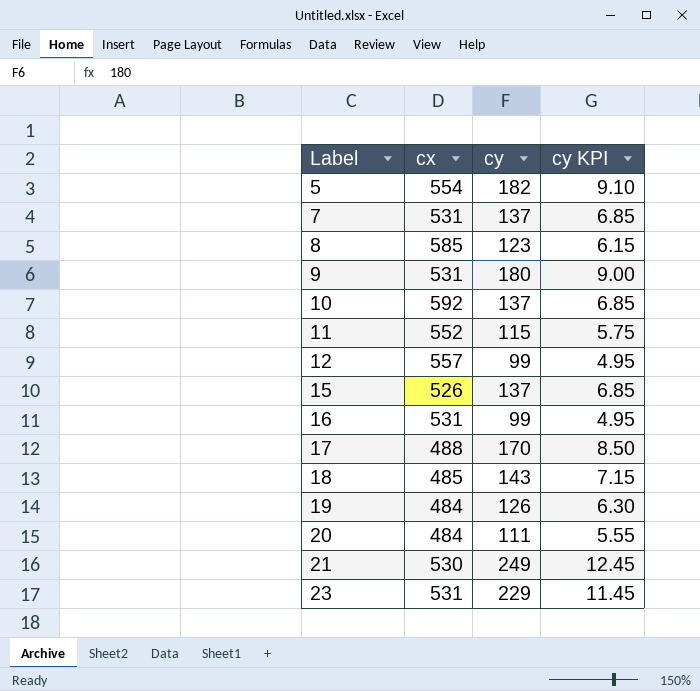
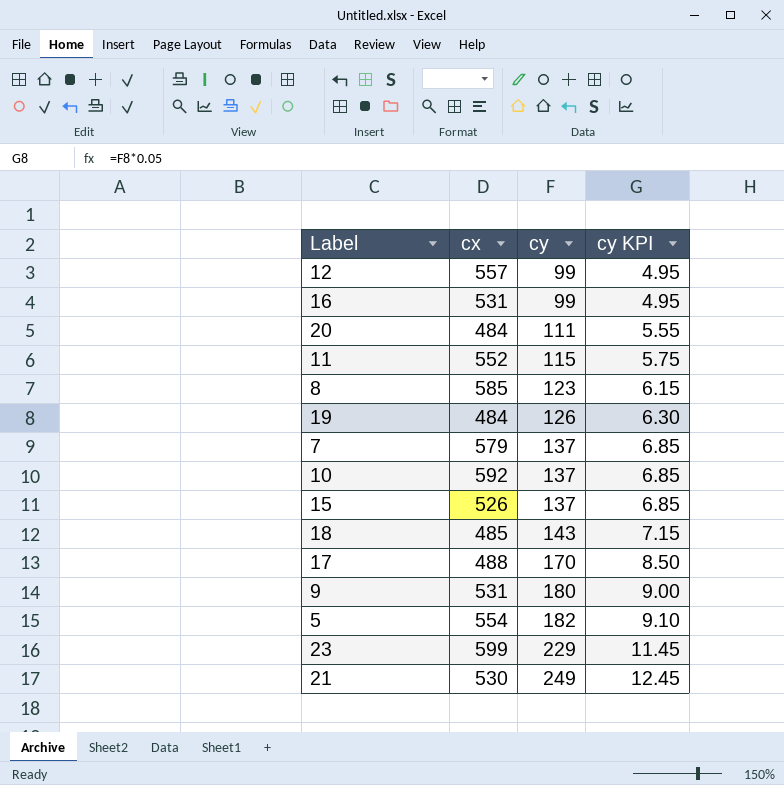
row order: Label ascending -> cy ascending
7 | cx: 531 -> 579
23 | cx: 531 -> 599

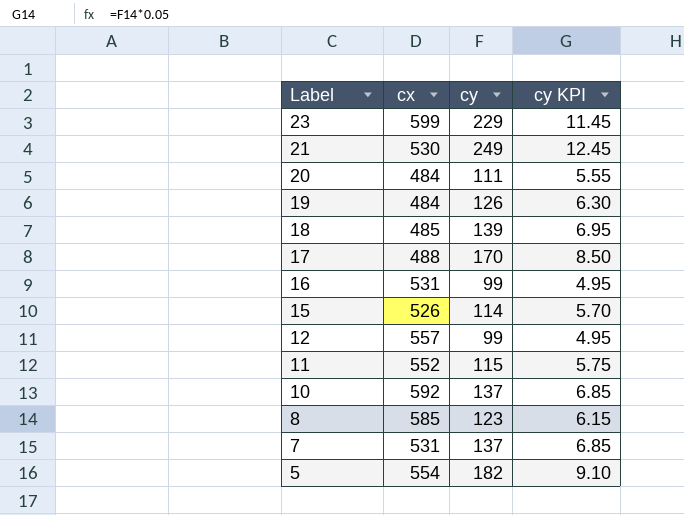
row order: cy ascending -> Label descending
row 9: 531 | 180 | 9.00 -> none
18 | cy: 143 -> 139
18 | cy KPI: 7.15 -> 6.95
15 | cy: 137 -> 114
15 | cy KPI: 6.85 -> 5.70
7 | cx: 579 -> 531

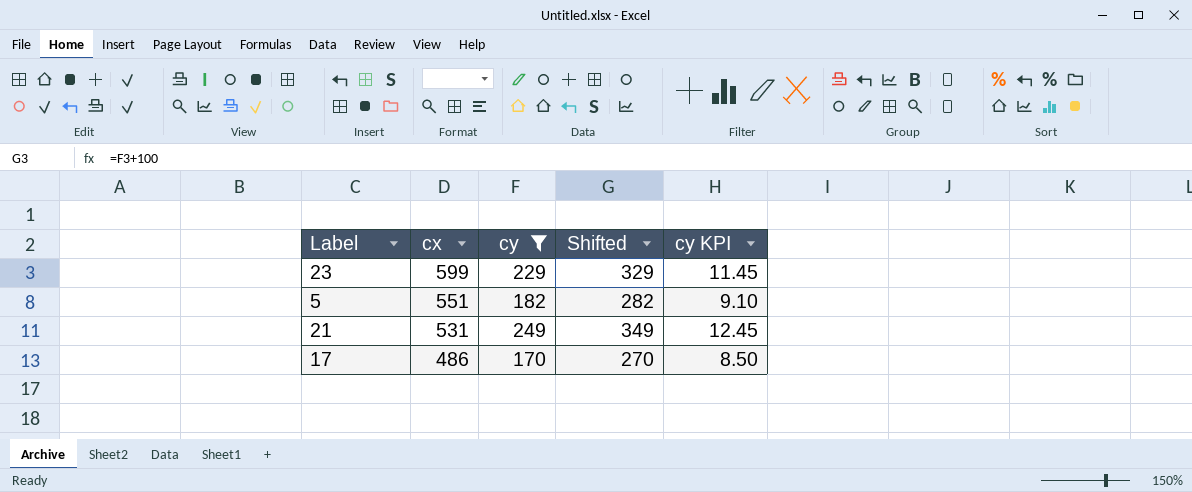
filter: none -> cy >= 170
row order: Label descending -> cx descending
column Shifted | formula: none -> [cy] + 100
5 | cx: 554 -> 551
21 | cx: 530 -> 531
17 | cx: 488 -> 486

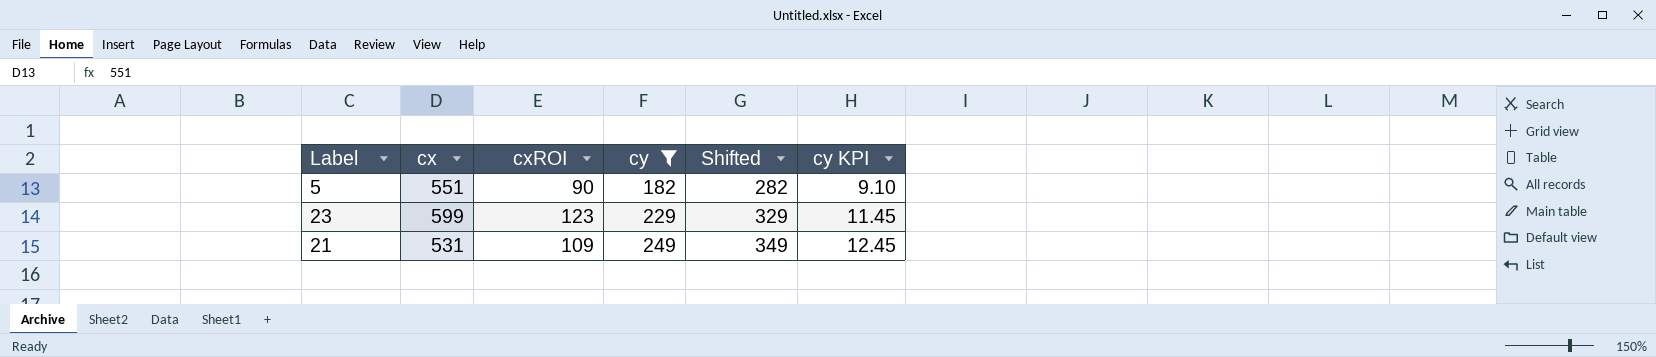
row order: cx descending -> cy ascending
column cxROI | position: none -> 3
row 17: 486 | 170 | 270 | 8.50 -> none

